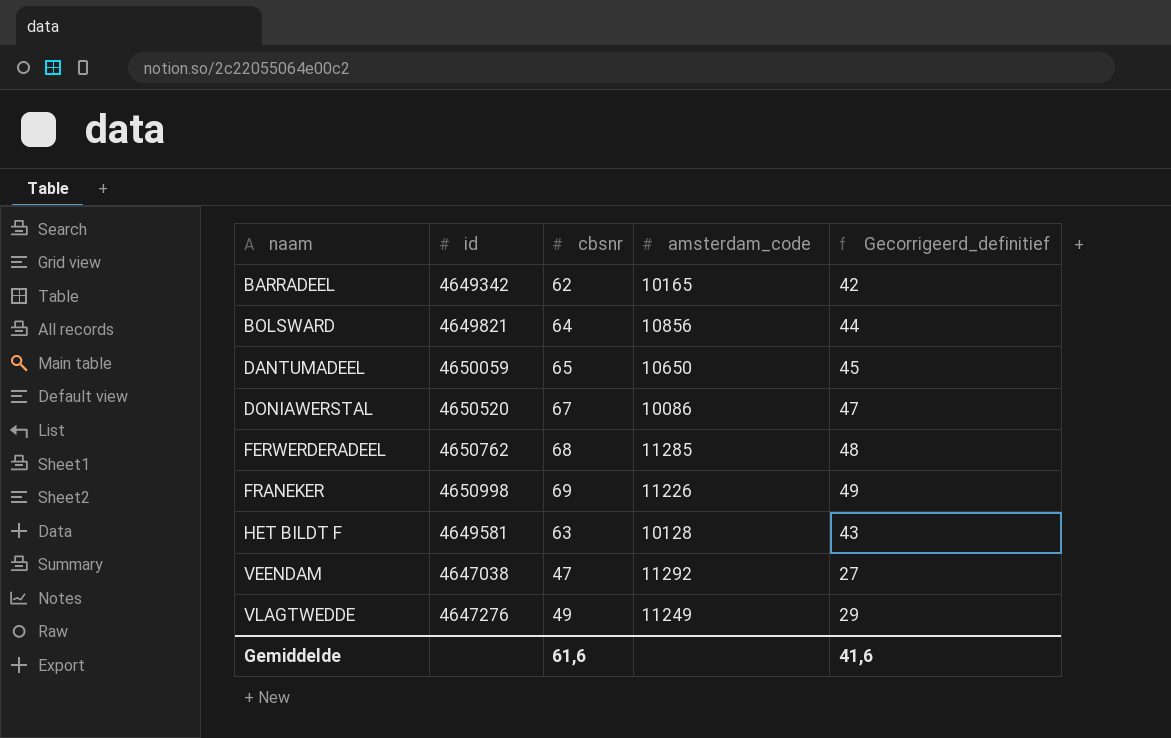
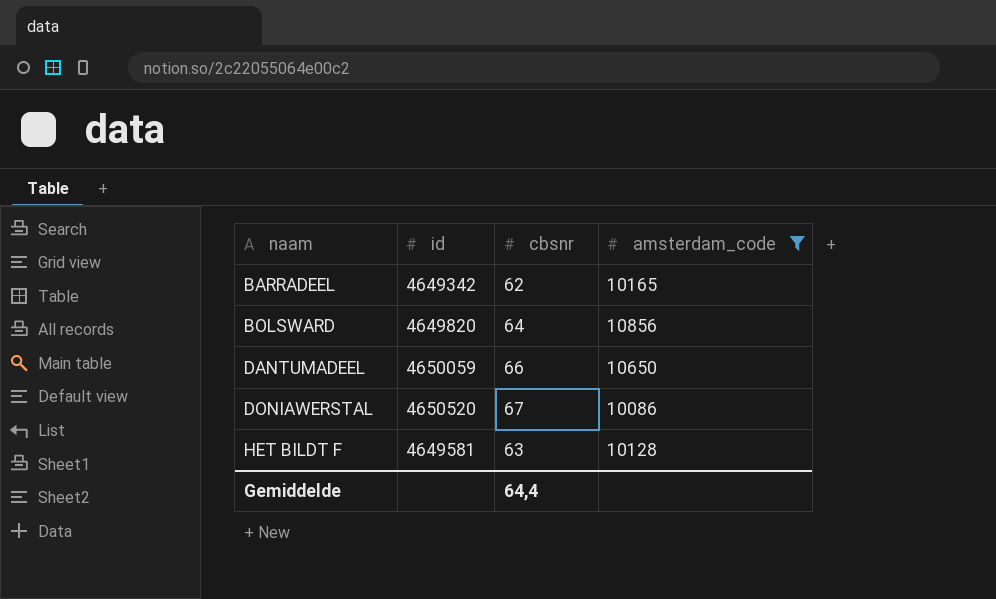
filter: none -> amsterdam_code <= 10856
column Gecorrigeerd_definitief | formula: [cbsnr] - 20 -> none
BOLSWARD | id: 4649821 -> 4649820
DANTUMADEEL | cbsnr: 65 -> 66
Gemiddelde | cbsnr: 61,6 -> 64,4

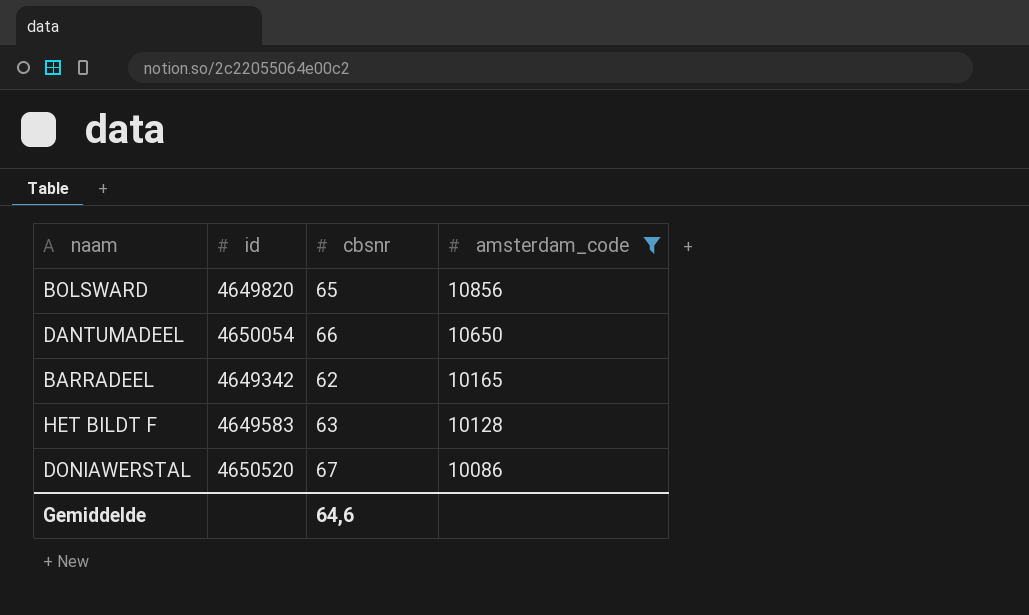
row order: naam ascending -> amsterdam_code descending
BOLSWARD | cbsnr: 64 -> 65
DANTUMADEEL | id: 4650059 -> 4650054
HET BILDT F | id: 4649581 -> 4649583
Gemiddelde | cbsnr: 64,4 -> 64,6

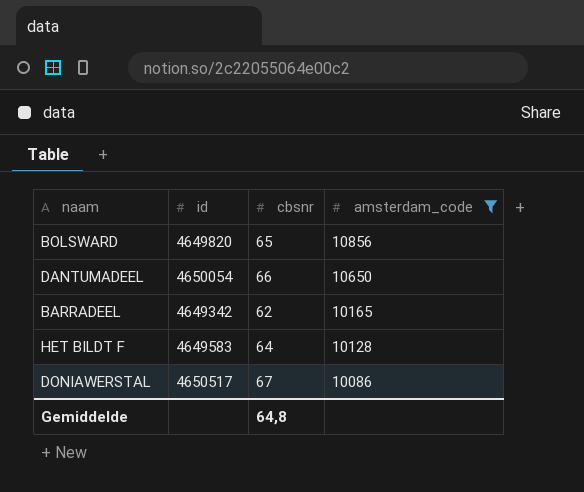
HET BILDT F | cbsnr: 63 -> 64
DONIAWERSTAL | id: 4650520 -> 4650517
Gemiddelde | cbsnr: 64,6 -> 64,8

